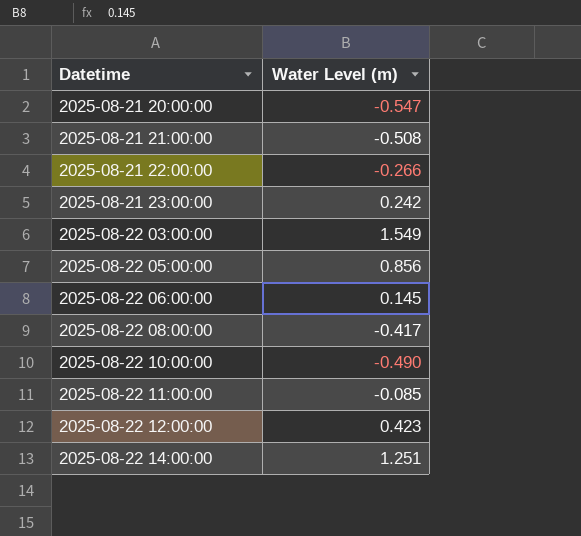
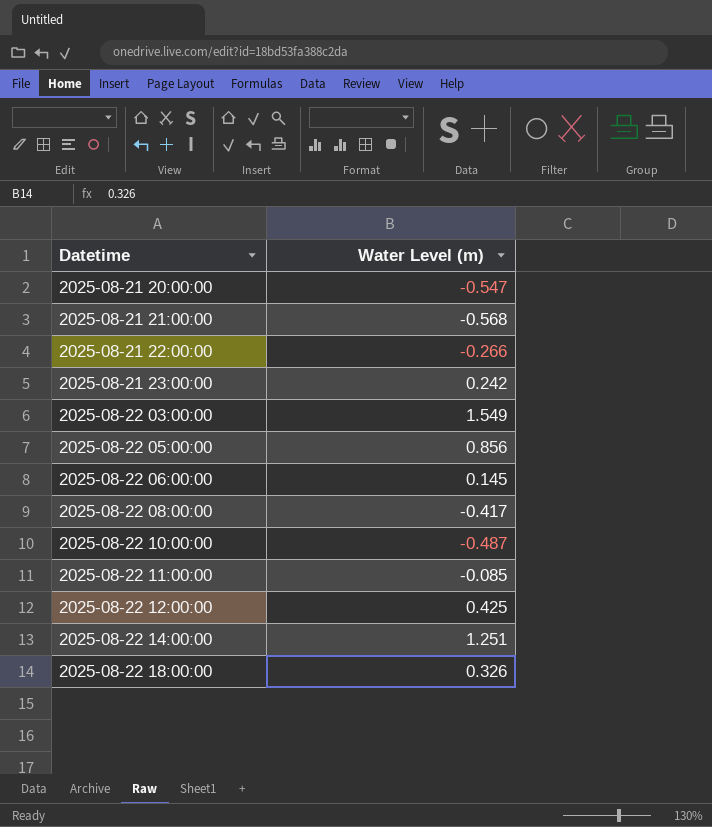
2025-08-21 21:00:00 | Water Level (m): -0.508 -> -0.568
2025-08-22 10:00:00 | Water Level (m): -0.490 -> -0.487
2025-08-22 12:00:00 | Water Level (m): 0.423 -> 0.425
row 2025-08-22 18:00:00: none -> 0.326

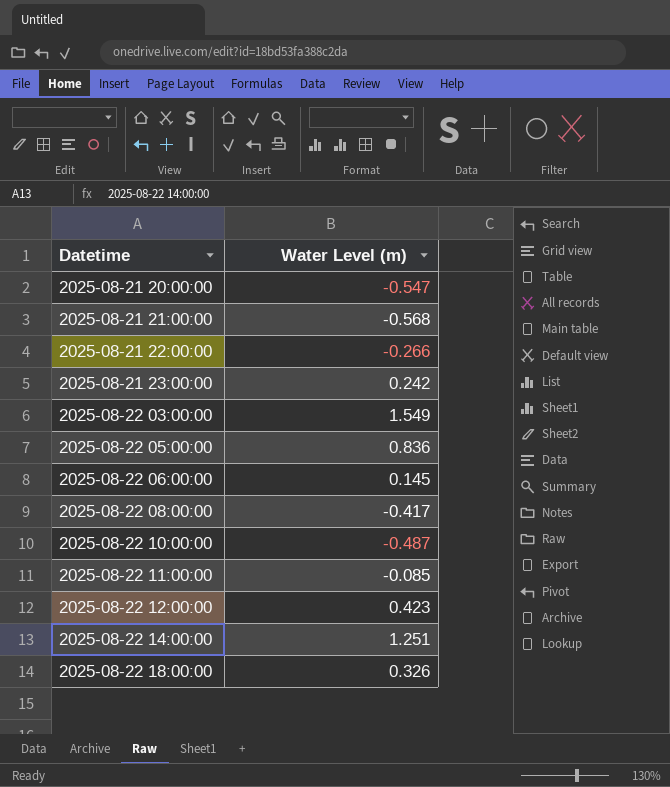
2025-08-22 05:00:00 | Water Level (m): 0.856 -> 0.836
2025-08-22 12:00:00 | Water Level (m): 0.425 -> 0.423

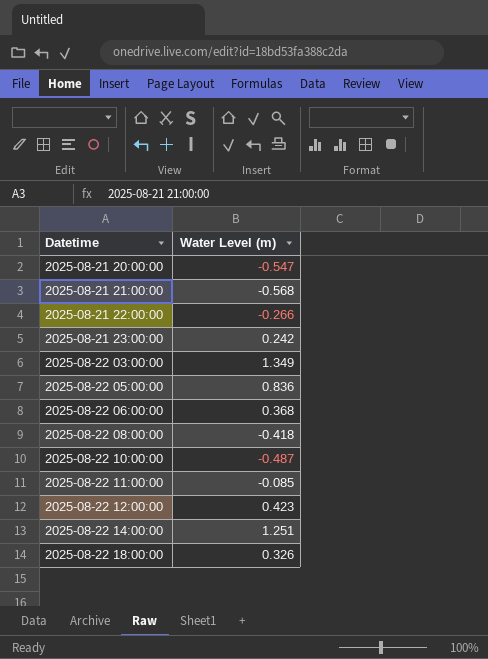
2025-08-22 03:00:00 | Water Level (m): 1.549 -> 1.349
2025-08-22 06:00:00 | Water Level (m): 0.145 -> 0.368
2025-08-22 08:00:00 | Water Level (m): -0.417 -> -0.418

